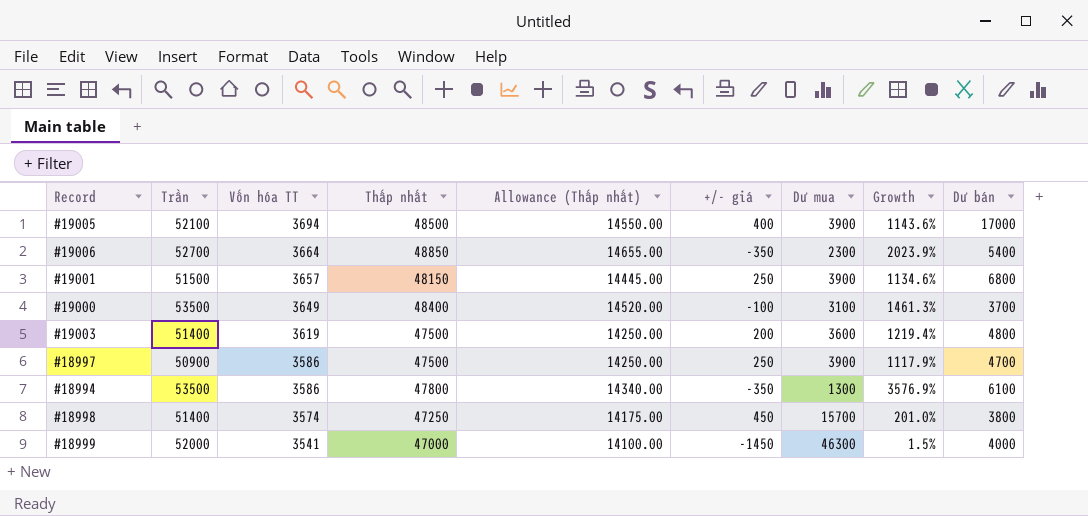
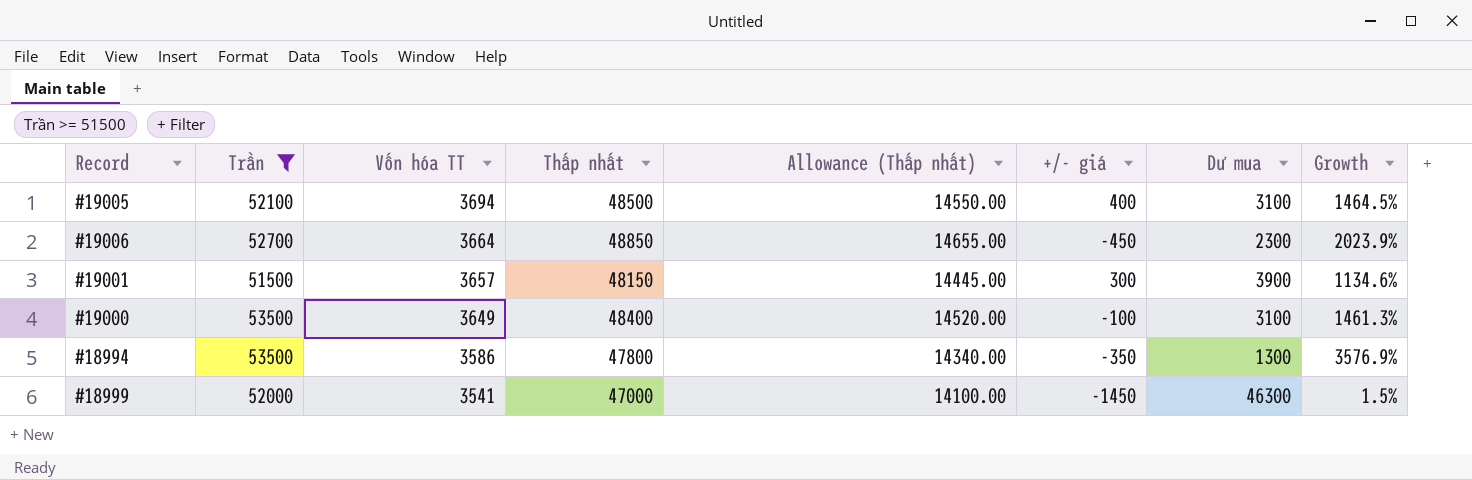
filter: none -> Trần >= 51500
column Dư bán | position: 9 -> none
#19005 | Dư mua: 3900 -> 3100
#19005 | Growth: 1143.6% -> 1464.5%
#19006 | +/- giá: -350 -> -450
#19001 | +/- giá: 250 -> 300

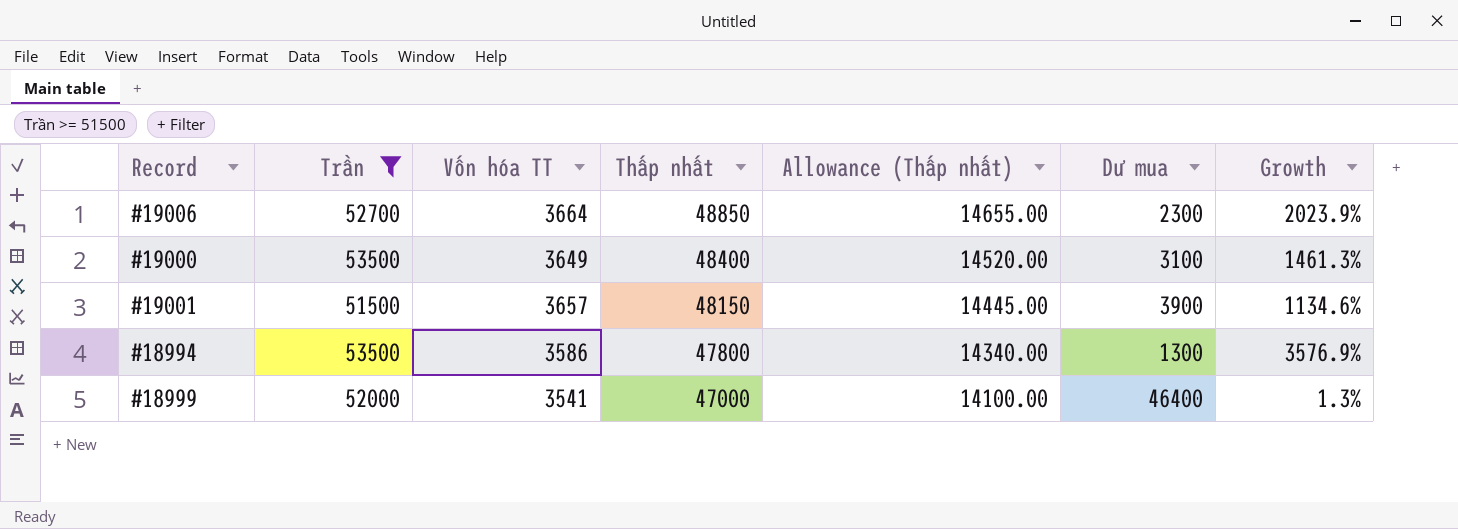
row order: Vốn hóa TT descending -> Thấp nhất descending
column +/- giá | position: 6 -> none
row #19005: 52100 | 3694 | 48500 | 14550.00 | 400 | 3100 | 1464.5% -> none
#18999 | Dư mua: 46300 -> 46400
#18999 | Growth: 1.5% -> 1.3%

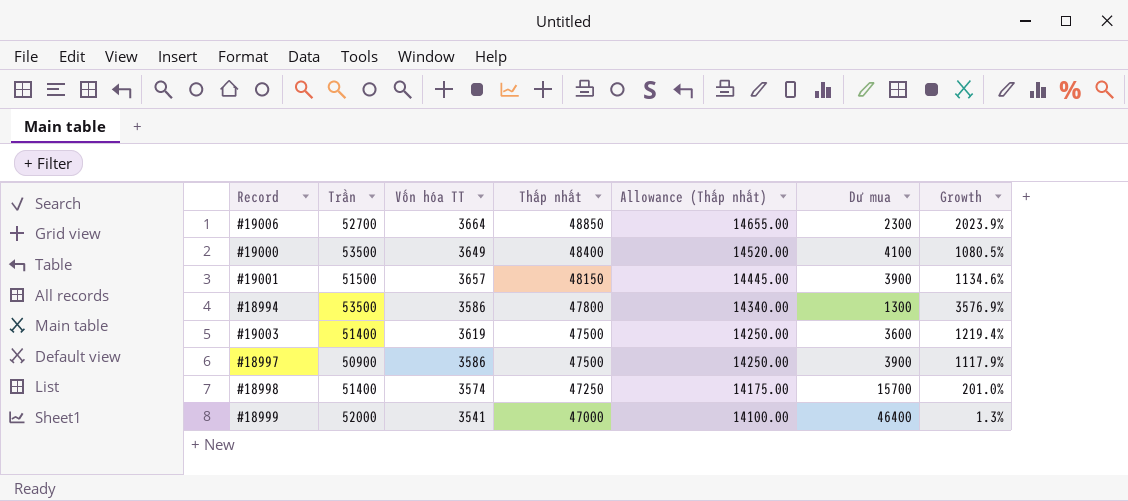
filter: Trần >= 51500 -> none
#19000 | Dư mua: 3100 -> 4100
#19000 | Growth: 1461.3% -> 1080.5%

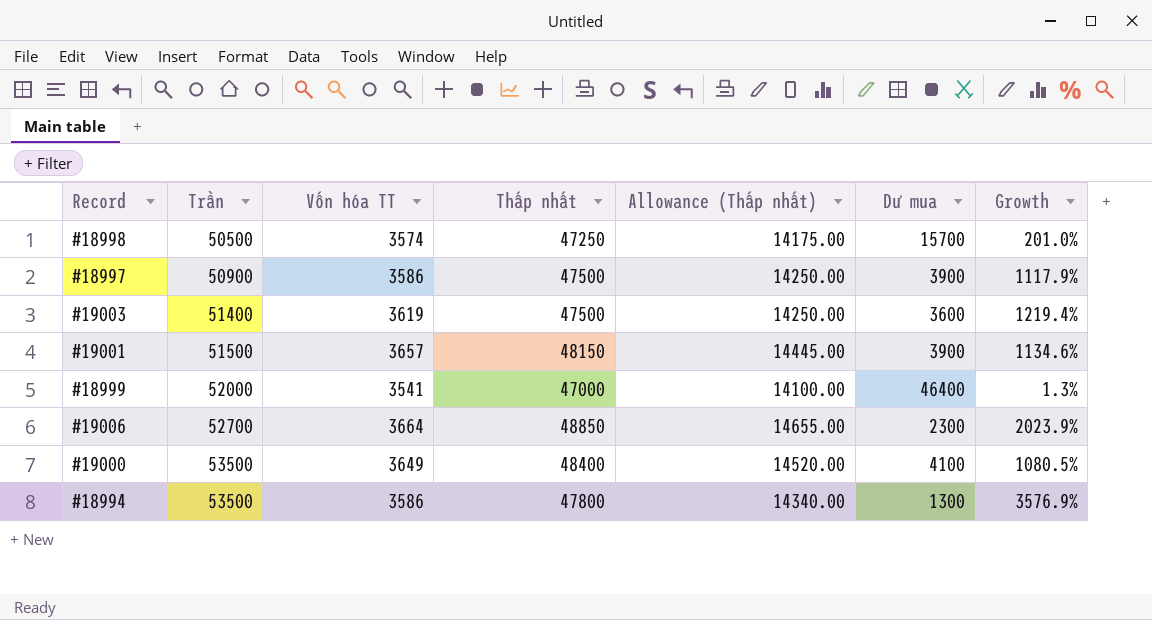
row order: Thấp nhất descending -> Trần ascending
#18998 | Trần: 51400 -> 50500

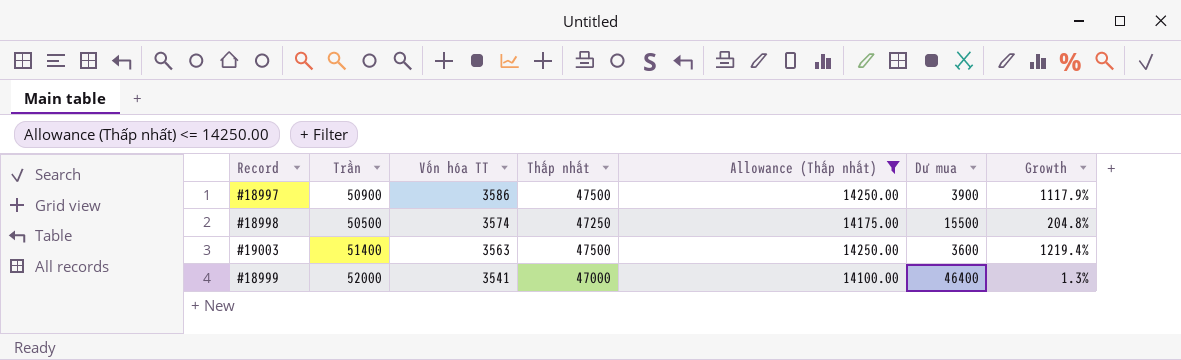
filter: none -> Allowance (Thấp nhất) <= 14250.00
row order: Trần ascending -> Vốn hóa TT descending
#18998 | Dư mua: 15700 -> 15500
#18998 | Growth: 201.0% -> 204.8%
#19003 | Vốn hóa TT: 3619 -> 3563

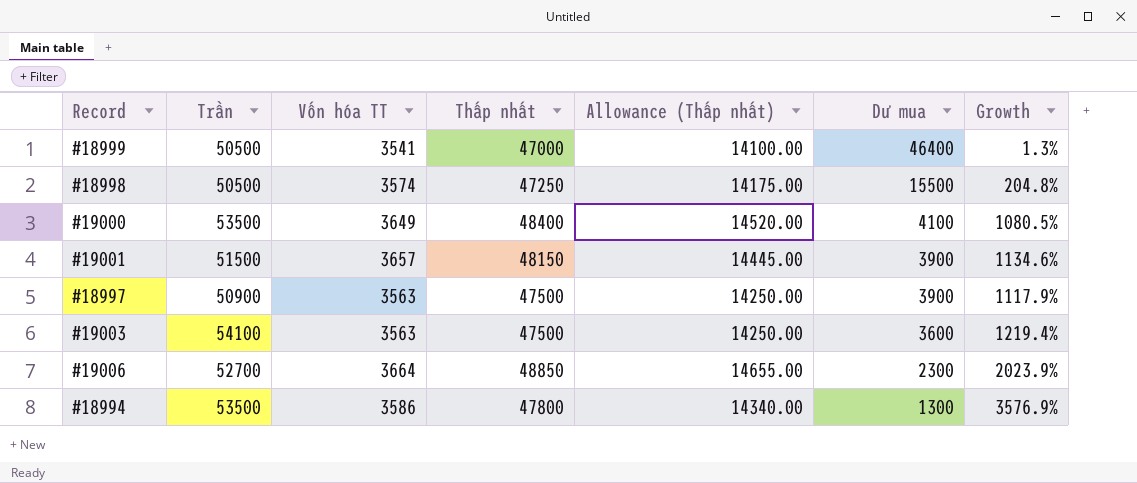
filter: Allowance (Thấp nhất) <= 14250.00 -> none
row order: Vốn hóa TT descending -> Dư mua descending
#18999 | Trần: 52000 -> 50500
#18997 | Vốn hóa TT: 3586 -> 3563
#19003 | Trần: 51400 -> 54100

